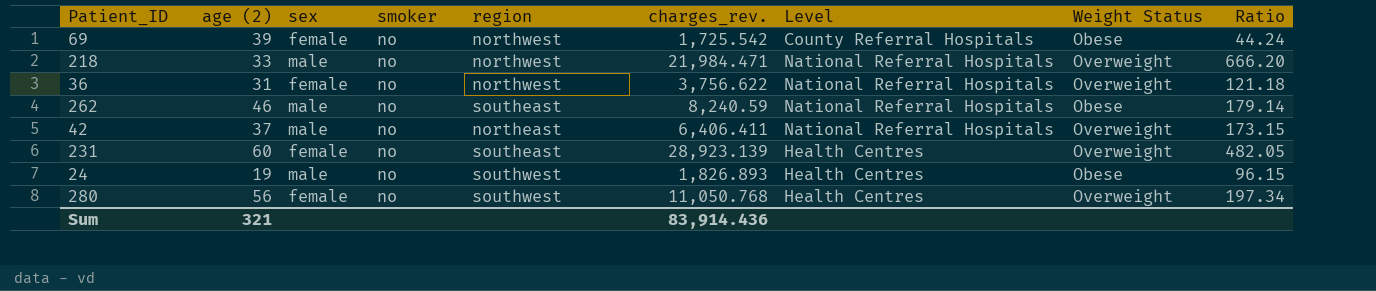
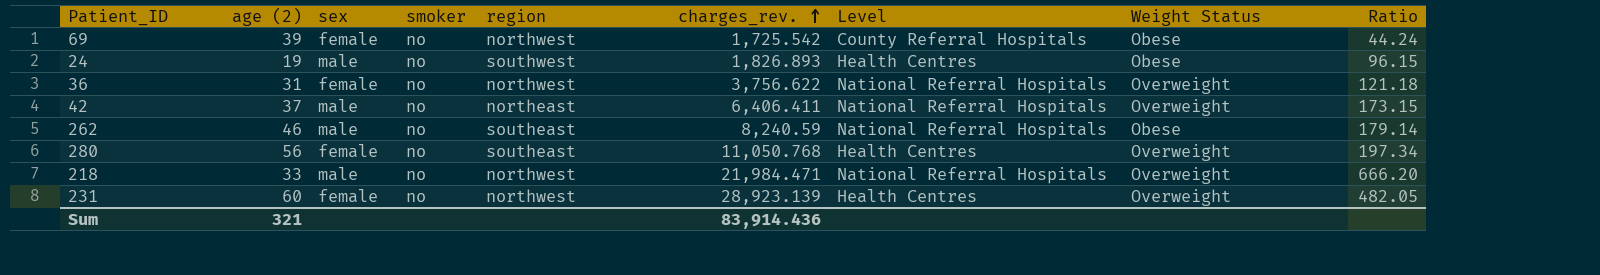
row order: none -> charges_rev. ascending
280 | region: southwest -> southeast
231 | region: southeast -> northwest

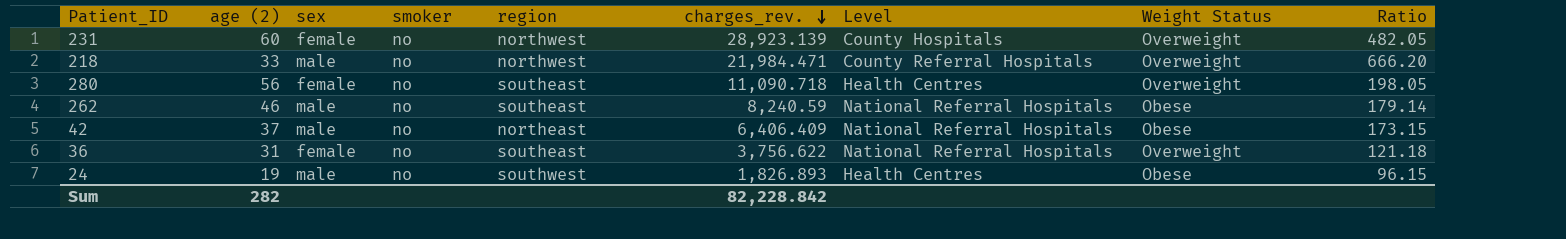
row order: charges_rev. ascending -> charges_rev. descending
row 69: 39 | female | no | northwest | 1,725.542 | County Referral Hospitals | Obese | 44.24 -> none
231 | Level: Health Centres -> County Hospitals
218 | Level: National Referral Hospitals -> County Referral Hospitals
280 | charges_rev.: 11,050.768 -> 11,090.718
280 | Ratio: 197.34 -> 198.05
42 | charges_rev.: 6,406.411 -> 6,406.409
42 | Weight Status: Overweight -> Obese
36 | region: northwest -> southeast
Sum | age (2): 321 -> 282
Sum | charges_rev.: 83,914.436 -> 82,228.842

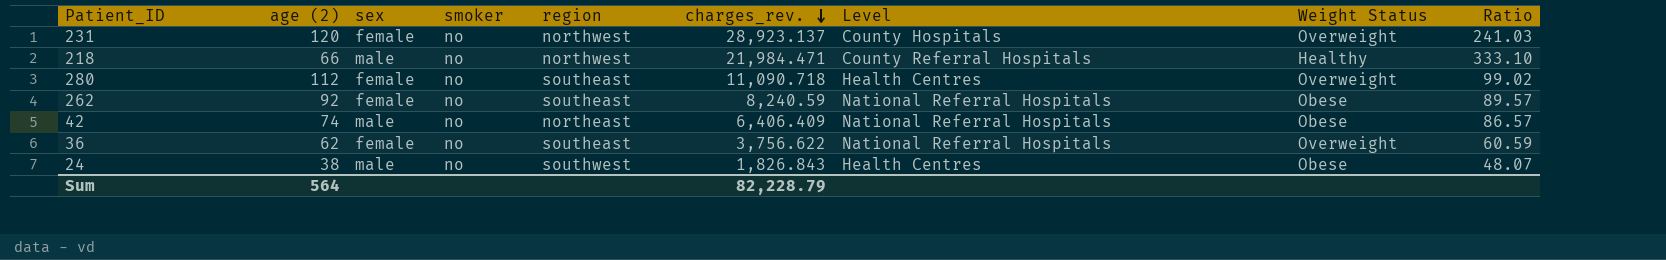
231 | age (2): 60 -> 120
231 | charges_rev.: 28,923.139 -> 28,923.137
231 | Ratio: 482.05 -> 241.03
218 | age (2): 33 -> 66
218 | Weight Status: Overweight -> Healthy
218 | Ratio: 666.20 -> 333.10
280 | age (2): 56 -> 112
280 | Ratio: 198.05 -> 99.02
262 | age (2): 46 -> 92
262 | sex: male -> female
262 | Ratio: 179.14 -> 89.57
42 | age (2): 37 -> 74
42 | Ratio: 173.15 -> 86.57
36 | age (2): 31 -> 62
36 | Ratio: 121.18 -> 60.59
24 | age (2): 19 -> 38
24 | charges_rev.: 1,826.893 -> 1,826.843
24 | Ratio: 96.15 -> 48.07
Sum | age (2): 282 -> 564
Sum | charges_rev.: 82,228.842 -> 82,228.79

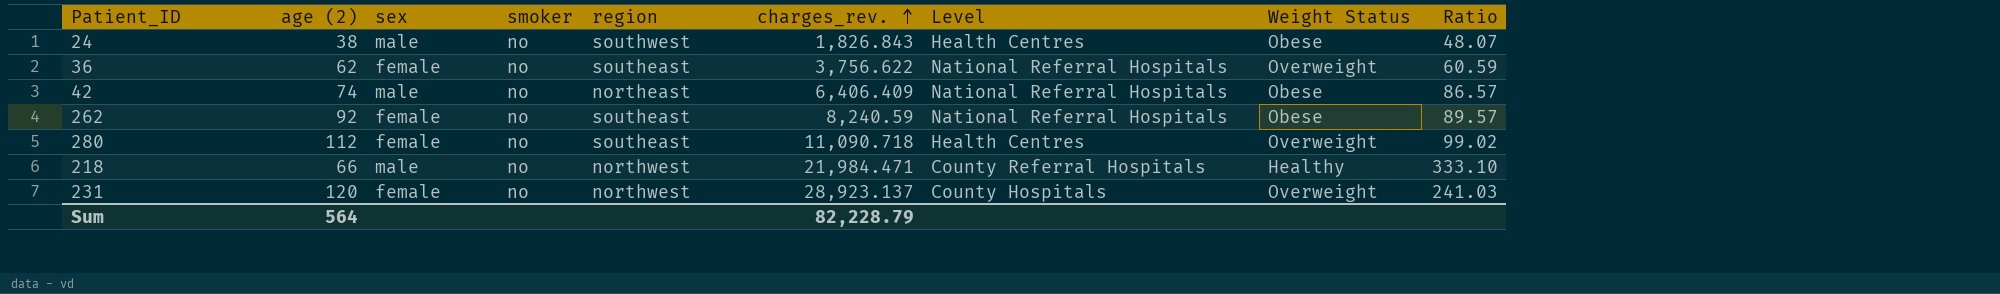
row order: charges_rev. descending -> charges_rev. ascending

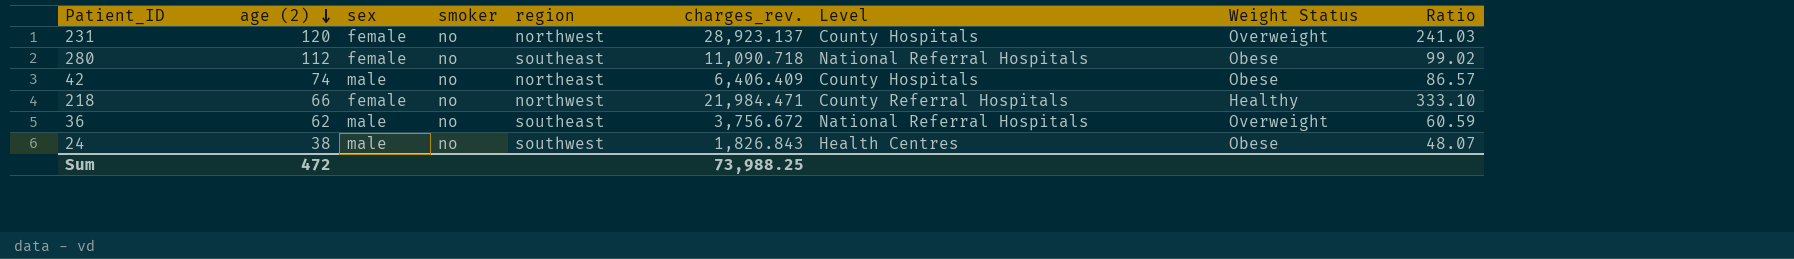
row order: charges_rev. ascending -> age (2) descending
row 262: 92 | female | no | southeast | 8,240.59 | National Referral Hospitals | Obese | 89.57 -> none
280 | Level: Health Centres -> National Referral Hospitals
280 | Weight Status: Overweight -> Obese
42 | Level: National Referral Hospitals -> County Hospitals
218 | sex: male -> female
36 | sex: female -> male
36 | charges_rev.: 3,756.622 -> 3,756.672
Sum | age (2): 564 -> 472
Sum | charges_rev.: 82,228.79 -> 73,988.25

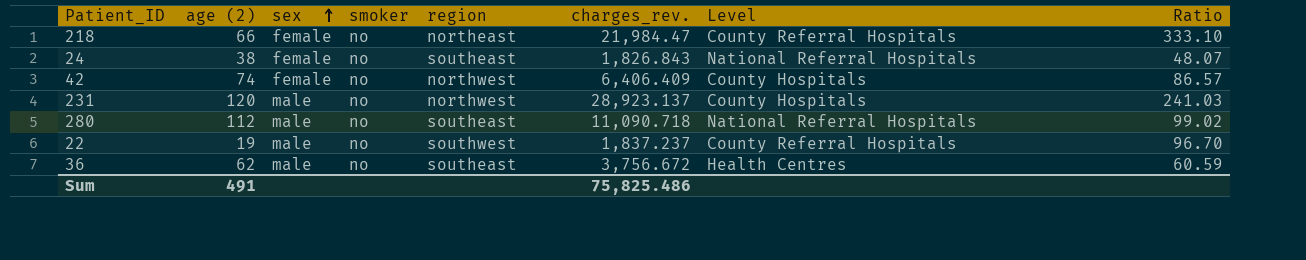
row order: age (2) descending -> sex ascending
column Weight Status | position: 8 -> none
218 | region: northwest -> northeast
218 | charges_rev.: 21,984.471 -> 21,984.47
24 | sex: male -> female
24 | region: southwest -> southeast
24 | Level: Health Centres -> National Referral Hospitals
42 | sex: male -> female
42 | region: northeast -> northwest
231 | sex: female -> male
280 | sex: female -> male
row 22: none -> 19 | male | no | southwest | 1,837.237 | County Referral Hospitals | 96.70
36 | Level: National Referral Hospitals -> Health Centres
Sum | age (2): 472 -> 491
Sum | charges_rev.: 73,988.25 -> 75,825.486

